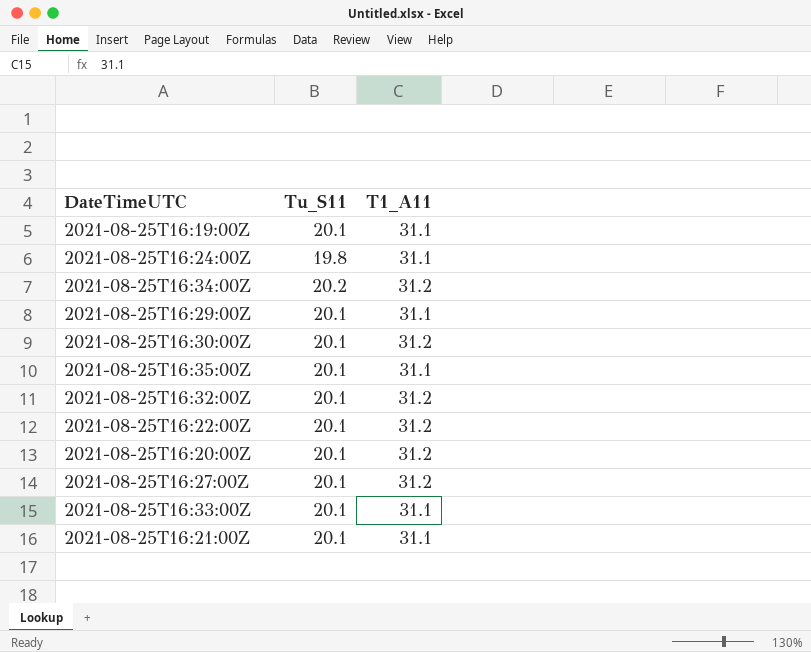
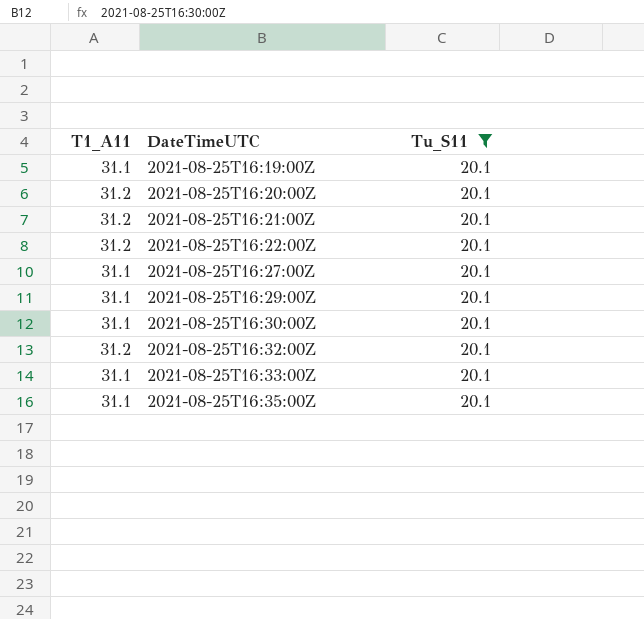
filter: none -> Tu_S11 = 20.1
row order: none -> DateTimeUTC ascending
column T1_A11 | position: 3 -> 1
2021-08-25T16:21:00Z | T1_A11: 31.1 -> 31.2
2021-08-25T16:27:00Z | T1_A11: 31.2 -> 31.1
2021-08-25T16:30:00Z | T1_A11: 31.2 -> 31.1

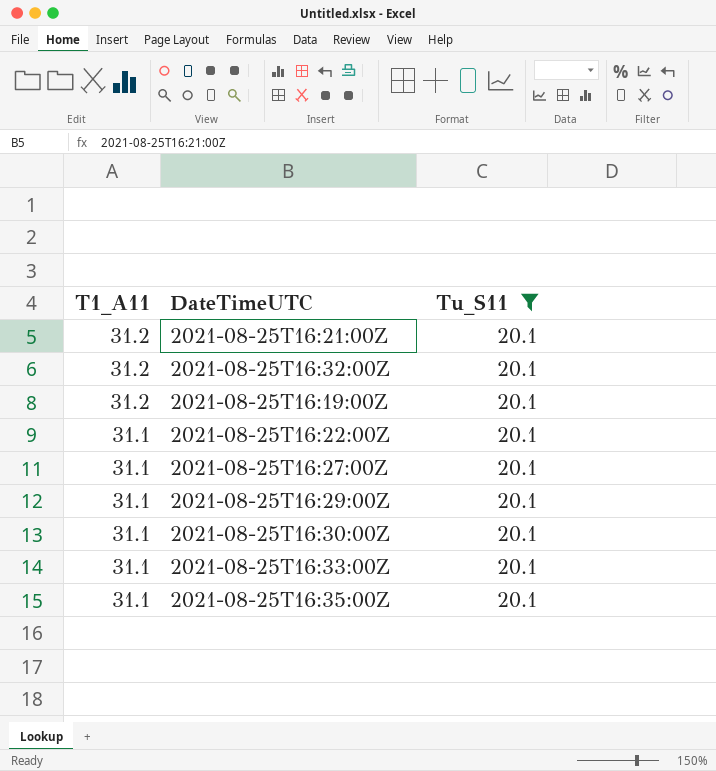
row order: DateTimeUTC ascending -> T1_A11 descending
row 2021-08-25T16:20:00Z: 31.2 | 20.1 -> none
2021-08-25T16:19:00Z | T1_A11: 31.1 -> 31.2
2021-08-25T16:22:00Z | T1_A11: 31.2 -> 31.1

